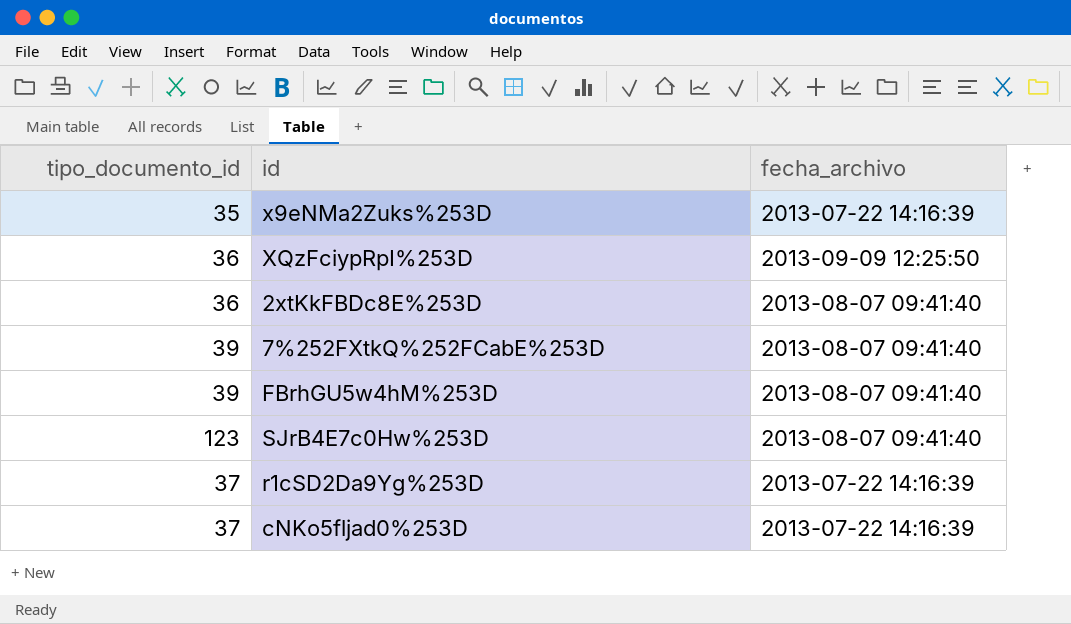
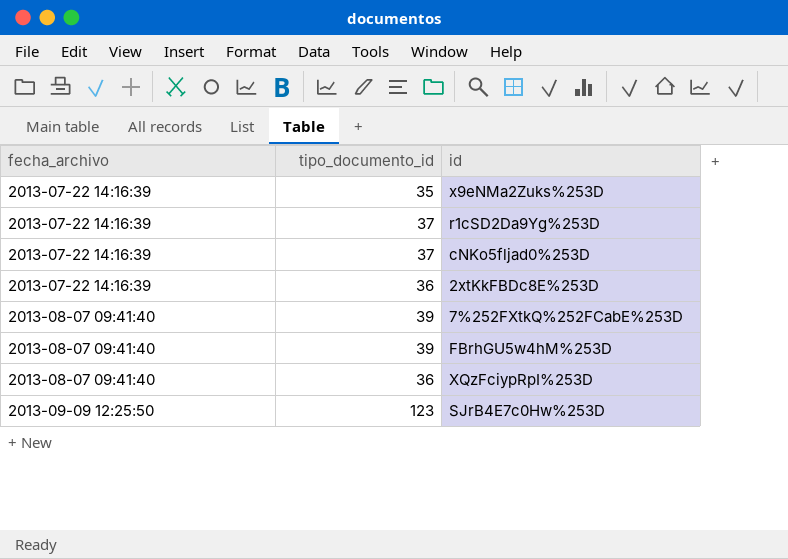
row order: none -> fecha_archivo ascending
column fecha_archivo | position: 3 -> 1
2xtKkFBDc8E%253D | fecha_archivo: 2013-08-07 09:41:40 -> 2013-07-22 14:16:39
XQzFciypRpI%253D | fecha_archivo: 2013-09-09 12:25:50 -> 2013-08-07 09:41:40
SJrB4E7c0Hw%253D | fecha_archivo: 2013-08-07 09:41:40 -> 2013-09-09 12:25:50

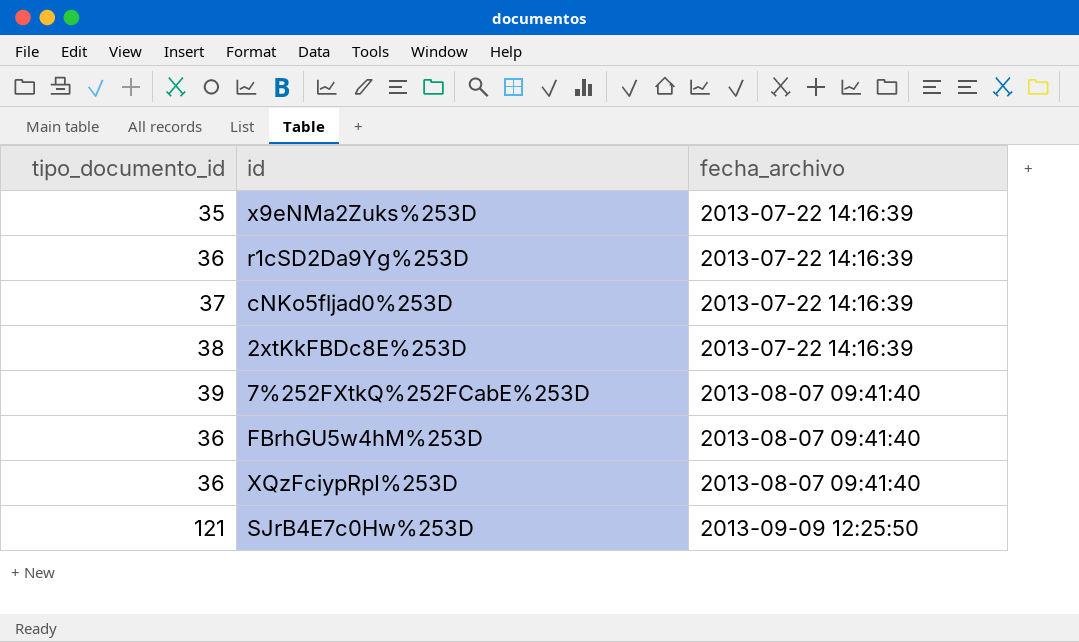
column fecha_archivo | position: 1 -> 3
r1cSD2Da9Yg%253D | tipo_documento_id: 37 -> 36
2xtKkFBDc8E%253D | tipo_documento_id: 36 -> 38
FBrhGU5w4hM%253D | tipo_documento_id: 39 -> 36
SJrB4E7c0Hw%253D | tipo_documento_id: 123 -> 121

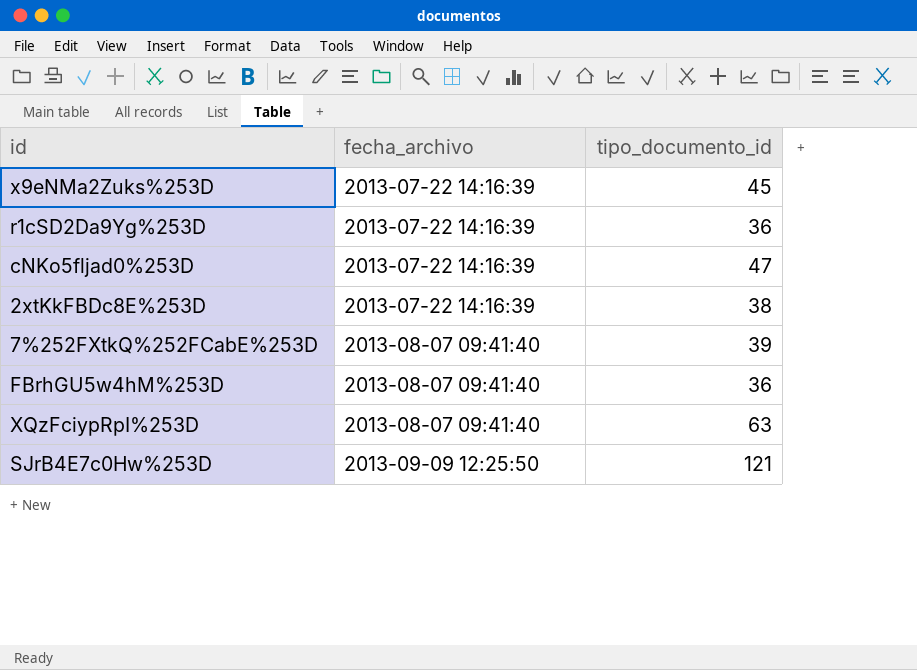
column tipo_documento_id | position: 1 -> 3
x9eNMa2Zuks%253D | tipo_documento_id: 35 -> 45
cNKo5fljad0%253D | tipo_documento_id: 37 -> 47
XQzFciypRpI%253D | tipo_documento_id: 36 -> 63

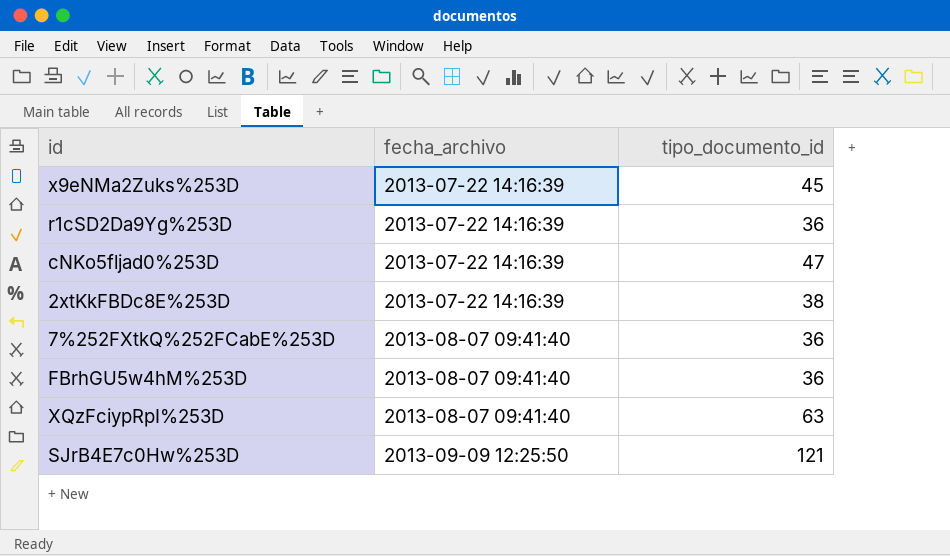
7%252FXtkQ%252FCabE%253D | tipo_documento_id: 39 -> 36

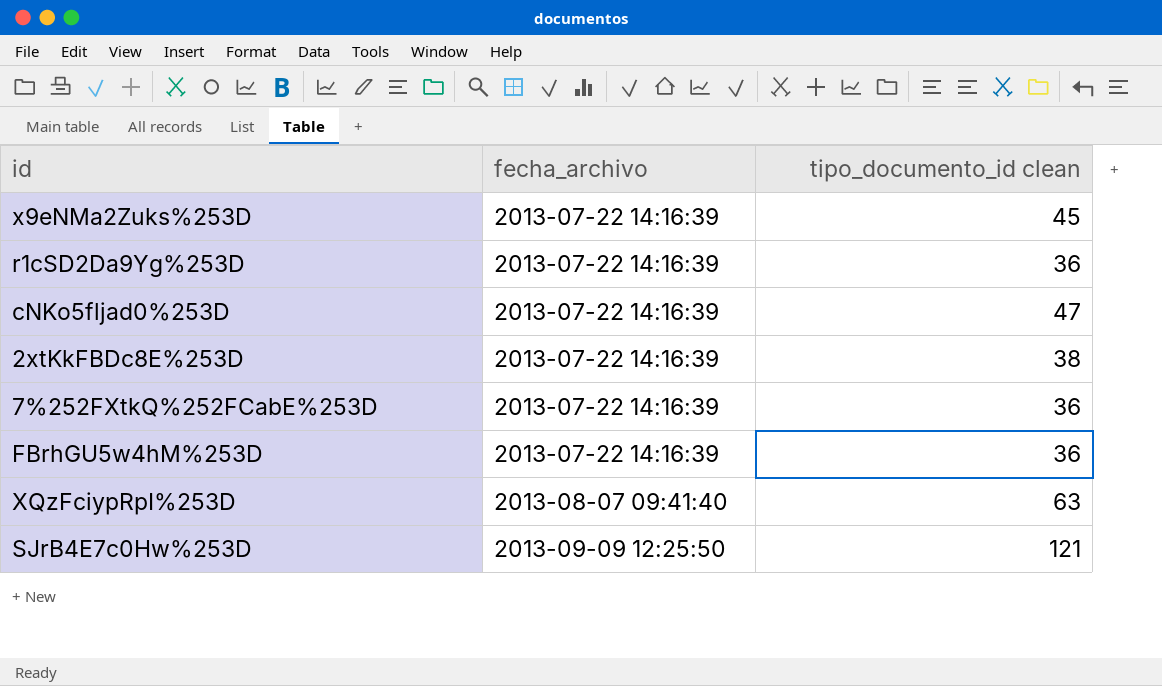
column name: tipo_documento_id -> tipo_documento_id clean
7%252FXtkQ%252FCabE%253D | fecha_archivo: 2013-08-07 09:41:40 -> 2013-07-22 14:16:39
FBrhGU5w4hM%253D | fecha_archivo: 2013-08-07 09:41:40 -> 2013-07-22 14:16:39

